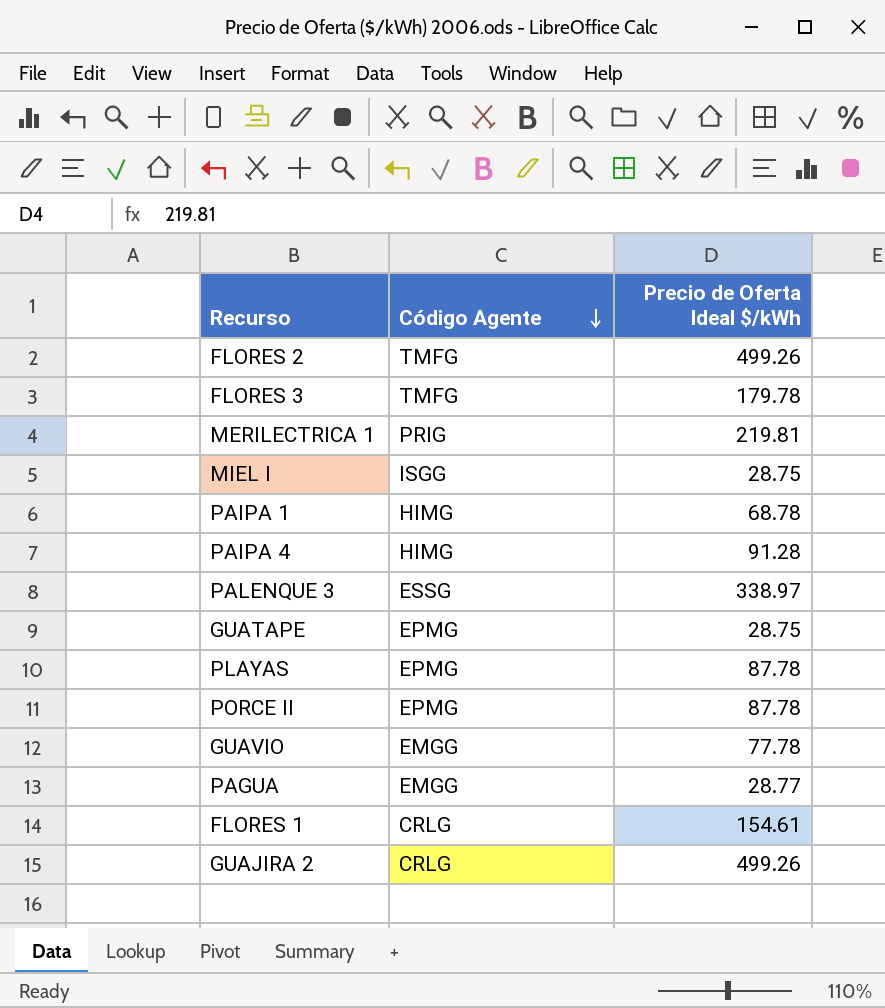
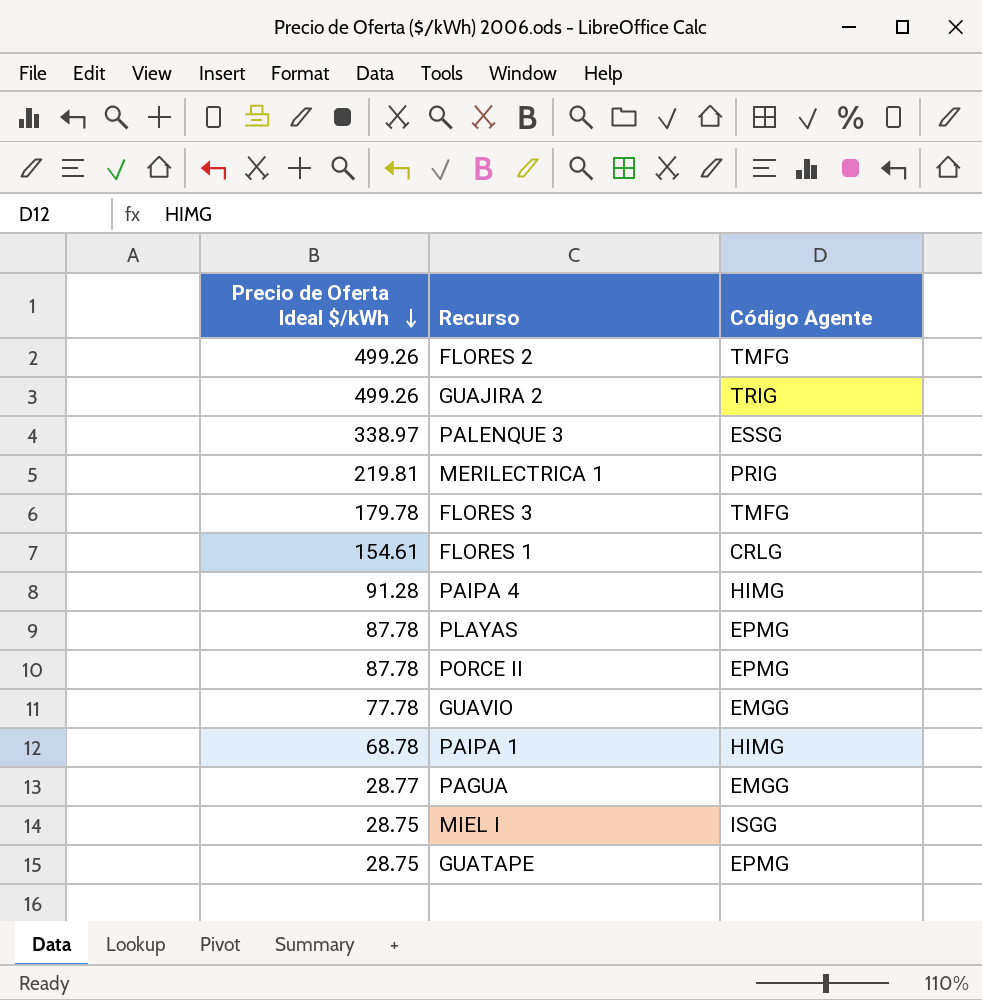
row order: Código Agente descending -> Precio de Oferta Ideal $/kWh descending
column Precio de Oferta Ideal $/kWh | position: 3 -> 1
GUAJIRA 2 | Código Agente: CRLG -> TRIG

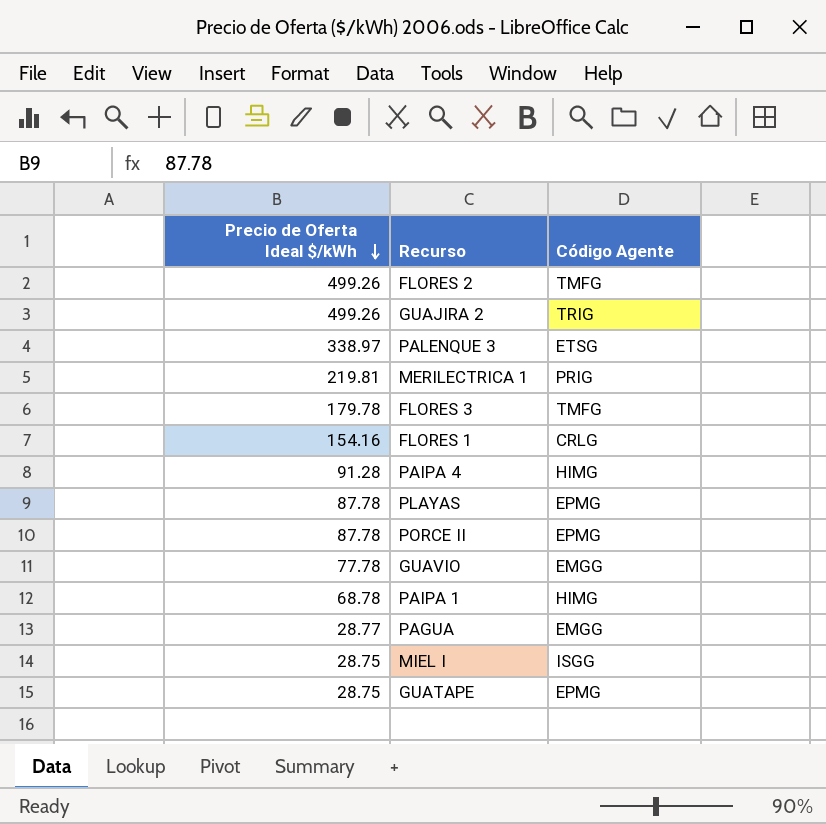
PALENQUE 3 | Código Agente: ESSG -> ETSG
FLORES 1 | Precio de Oferta Ideal $/kWh: 154.61 -> 154.16

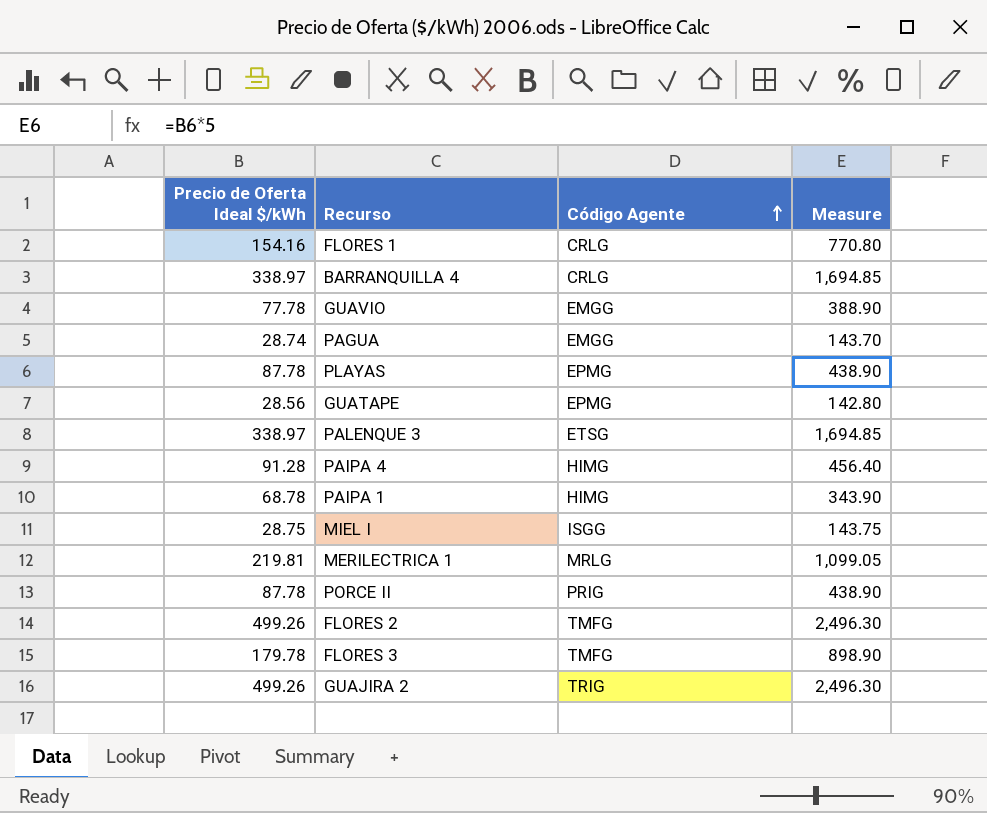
row order: Precio de Oferta Ideal $/kWh descending -> Código Agente ascending
column Measure | formula: none -> [Precio de Oferta Ideal $/kWh] * 5
row BARRANQUILLA 4: none -> 338.97 | CRLG | 1,694.85
PAGUA | Precio de Oferta Ideal $/kWh: 28.77 -> 28.74
GUATAPE | Precio de Oferta Ideal $/kWh: 28.75 -> 28.56
MERILECTRICA 1 | Código Agente: PRIG -> MRLG
PORCE II | Código Agente: EPMG -> PRIG

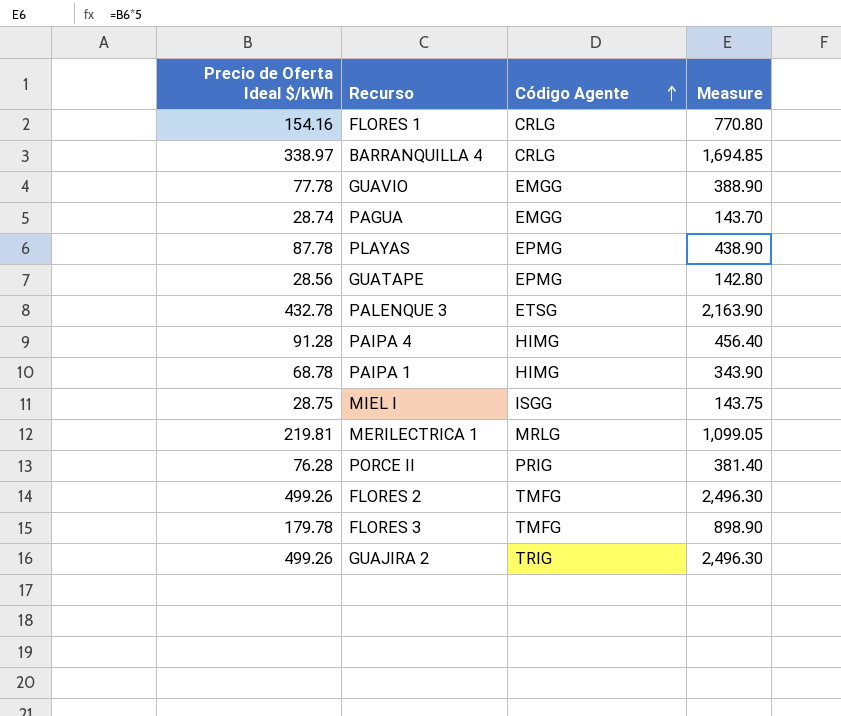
PALENQUE 3 | Precio de Oferta Ideal $/kWh: 338.97 -> 432.78
PALENQUE 3 | Measure: 1,694.85 -> 2,163.90
PORCE II | Precio de Oferta Ideal $/kWh: 87.78 -> 76.28
PORCE II | Measure: 438.90 -> 381.40

